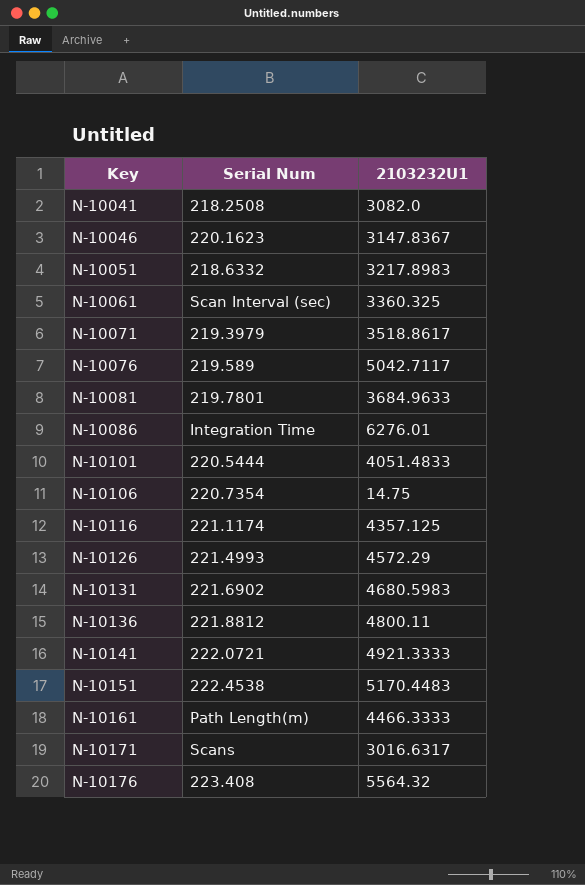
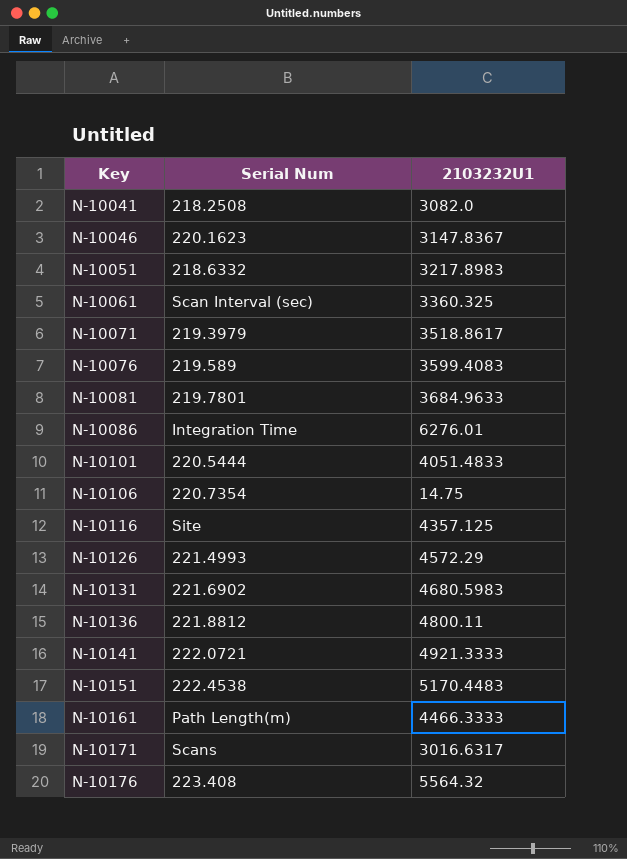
N-10076 | 2103232U1: 5042.7117 -> 3599.4083
N-10116 | Serial Num: 221.1174 -> Site

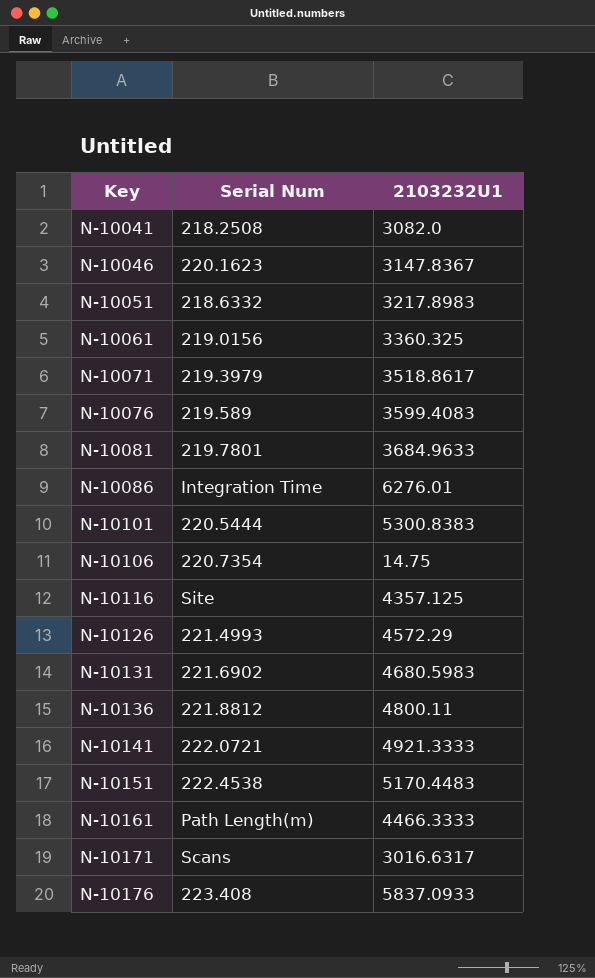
N-10061 | Serial Num: Scan Interval (sec) -> 219.0156
N-10101 | 2103232U1: 4051.4833 -> 5300.8383
N-10176 | 2103232U1: 5564.32 -> 5837.0933

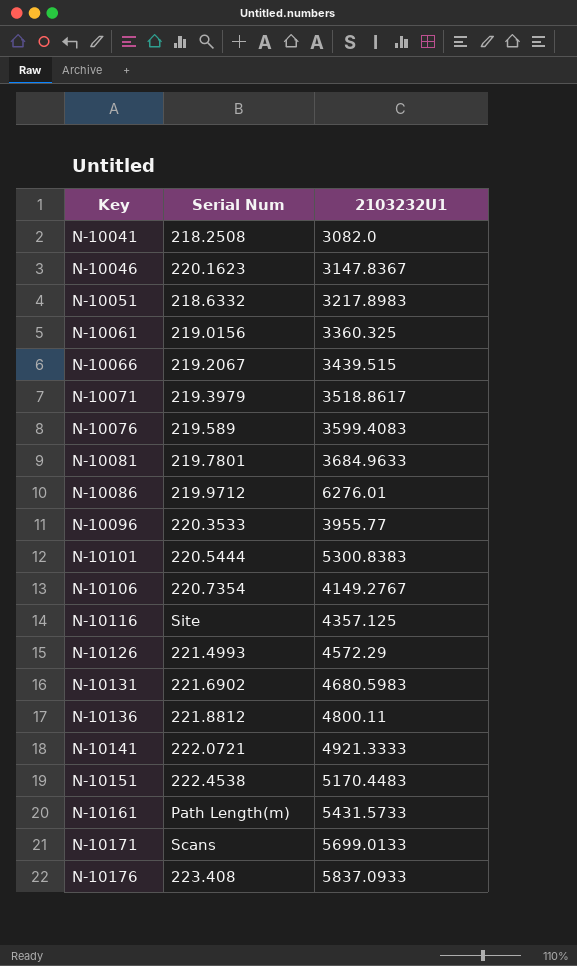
row N-10066: none -> 219.2067 | 3439.515
N-10086 | Serial Num: Integration Time -> 219.9712
row N-10096: none -> 220.3533 | 3955.77
N-10106 | 2103232U1: 14.75 -> 4149.2767
N-10161 | 2103232U1: 4466.3333 -> 5431.5733
N-10171 | 2103232U1: 3016.6317 -> 5699.0133

